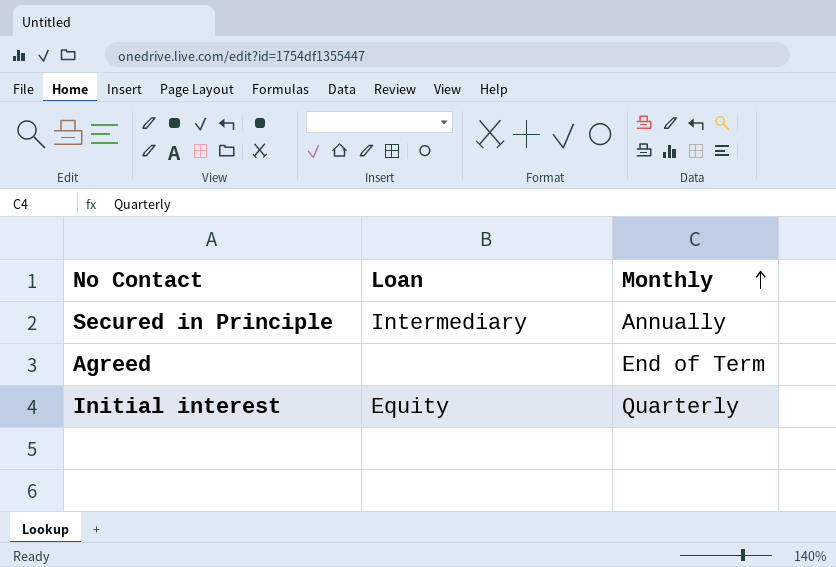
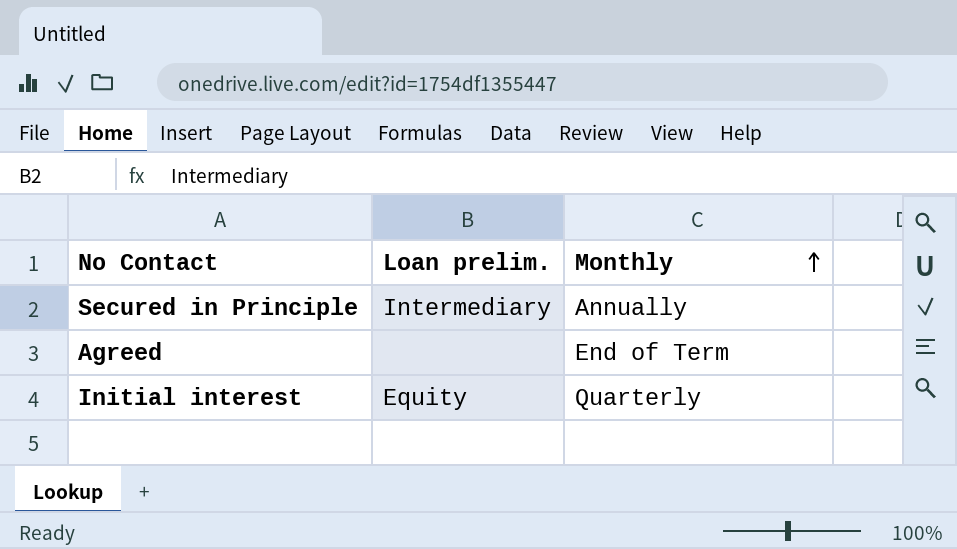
column name: Loan -> Loan prelim.

